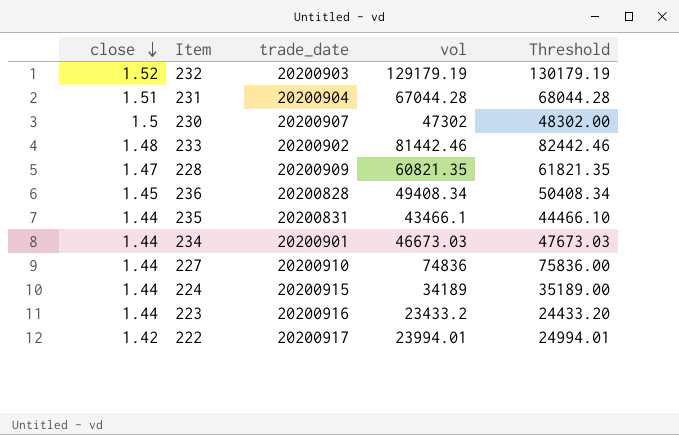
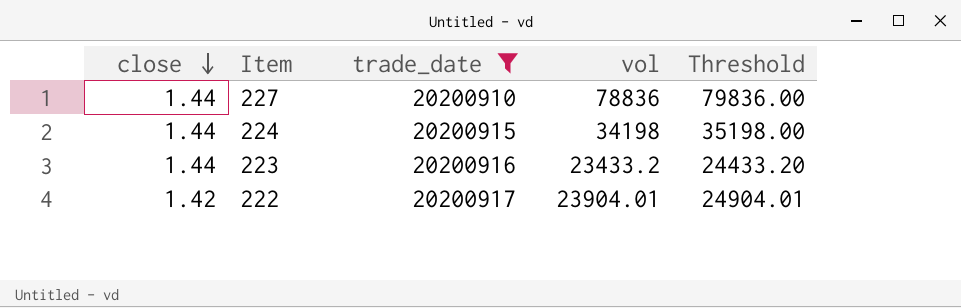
filter: none -> trade_date >= 20200910
227 | vol: 74836 -> 78836
227 | Threshold: 75836.00 -> 79836.00
224 | vol: 34189 -> 34198
224 | Threshold: 35189.00 -> 35198.00
222 | vol: 23994.01 -> 23904.01
222 | Threshold: 24994.01 -> 24904.01

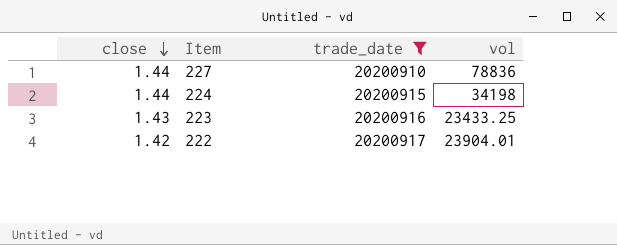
column Threshold | formula: [vol] + 1000 -> none
223 | close: 1.44 -> 1.43
223 | vol: 23433.2 -> 23433.25

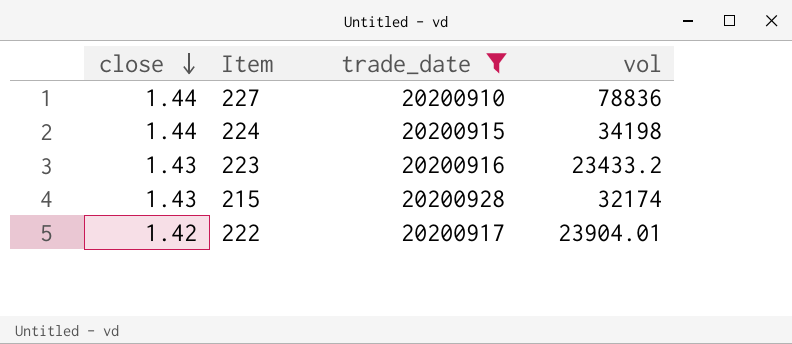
223 | vol: 23433.25 -> 23433.2
row 215: none -> 1.43 | 20200928 | 32174

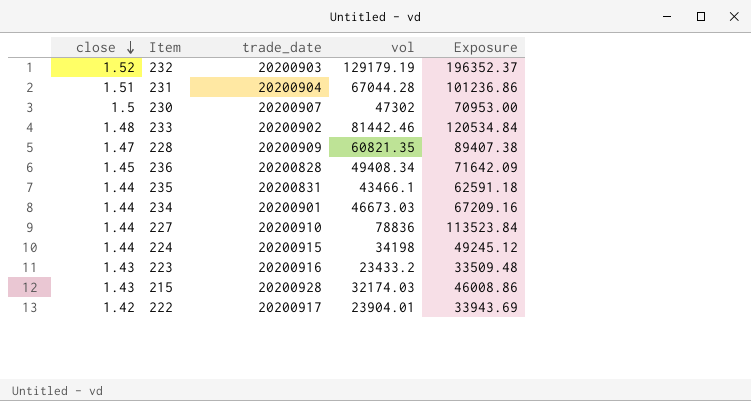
filter: trade_date >= 20200910 -> none
column Exposure | formula: none -> [close] * [vol]
215 | vol: 32174 -> 32174.03

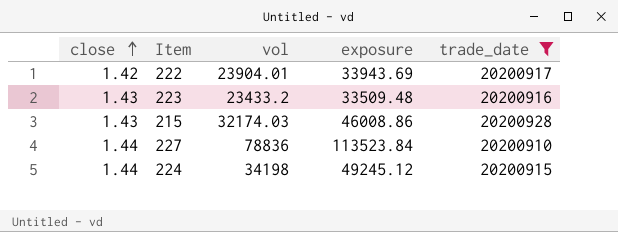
filter: none -> trade_date >= 20200910
row order: close descending -> close ascending
column name: Exposure -> exposure
column trade_date | position: 3 -> 5

